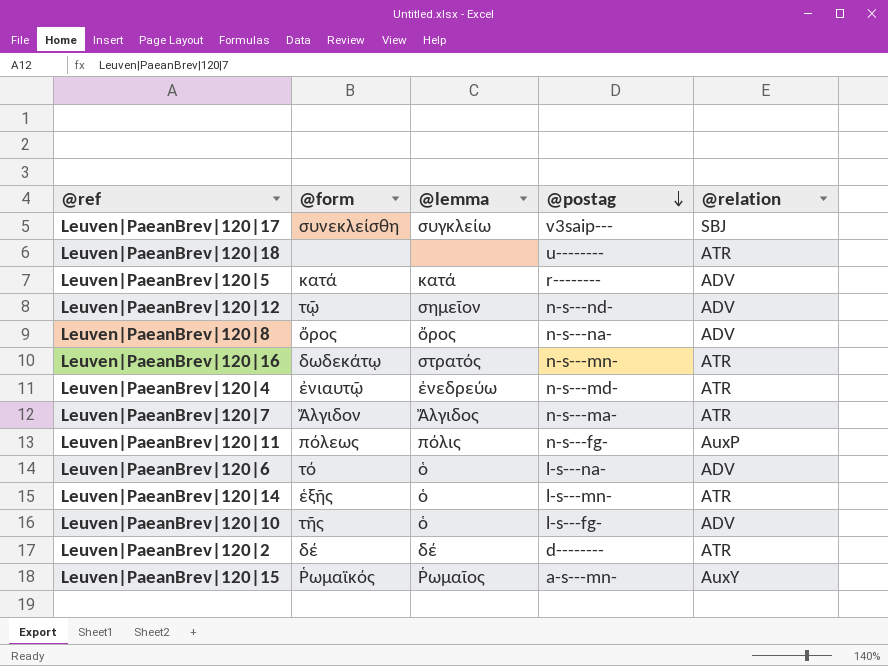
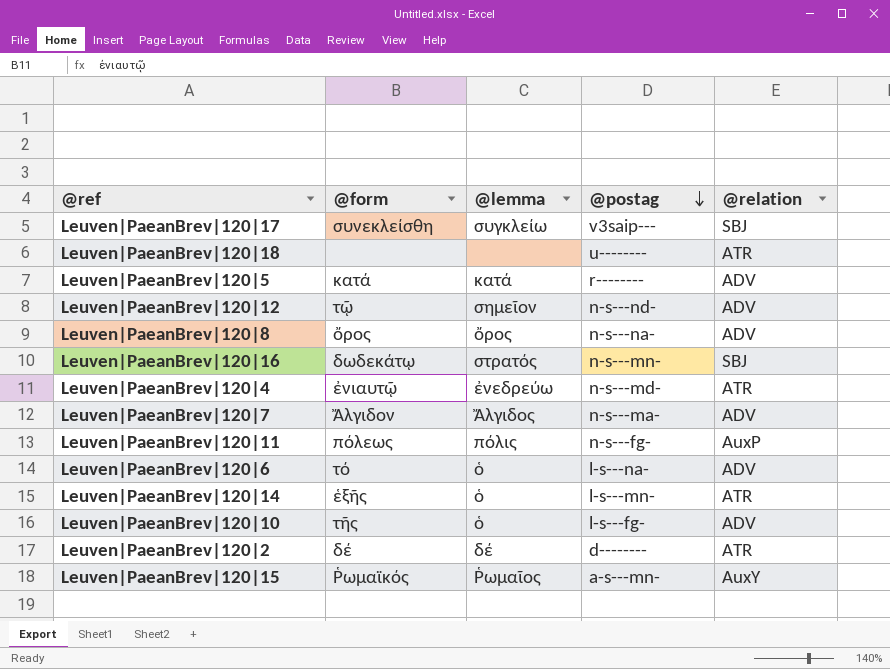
Leuven|PaeanBrev|120|16 | @relation: ATR -> SBJ
Leuven|PaeanBrev|120|7 | @relation: ATR -> ADV

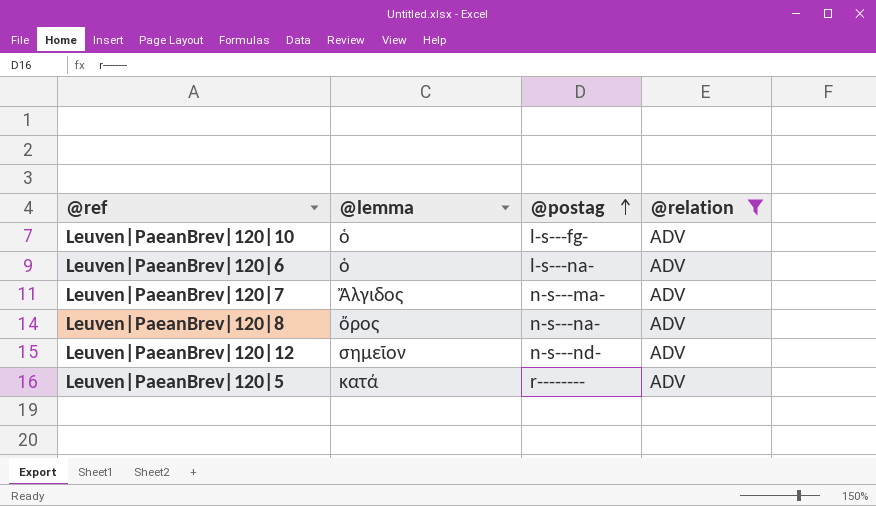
filter: none -> @relation = ADV
row order: @postag descending -> @postag ascending
column @form | position: 2 -> none

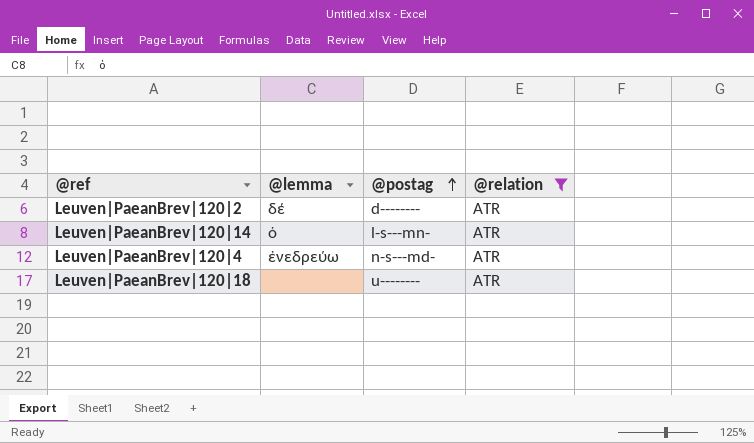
filter: @relation = ADV -> @relation = ATR

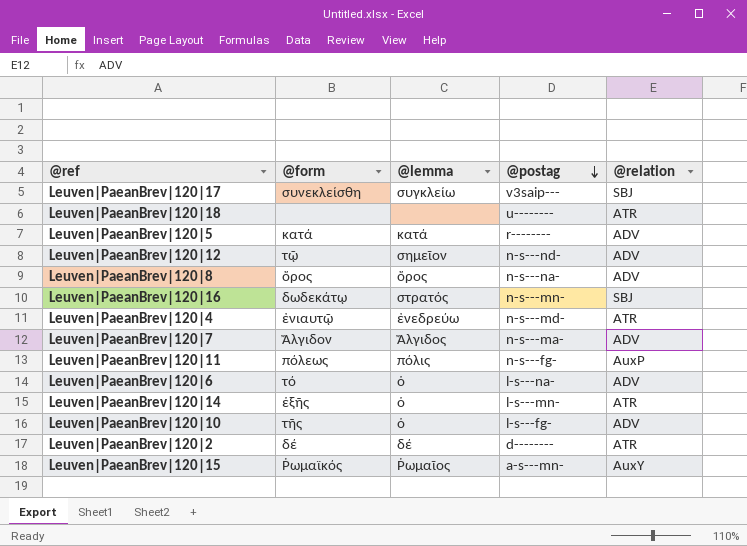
filter: @relation = ATR -> none
row order: @postag ascending -> @postag descending
column @form | position: none -> 2

